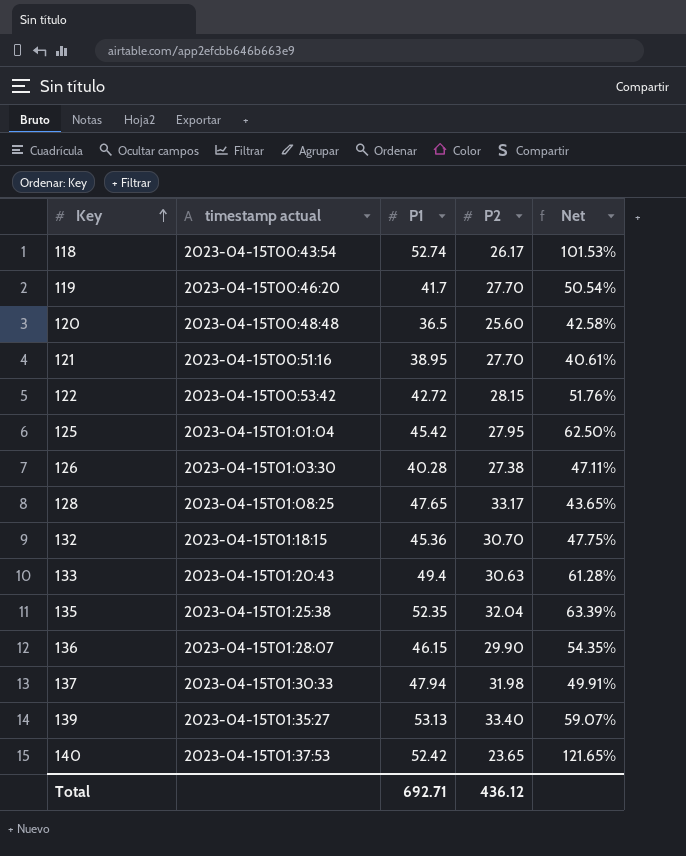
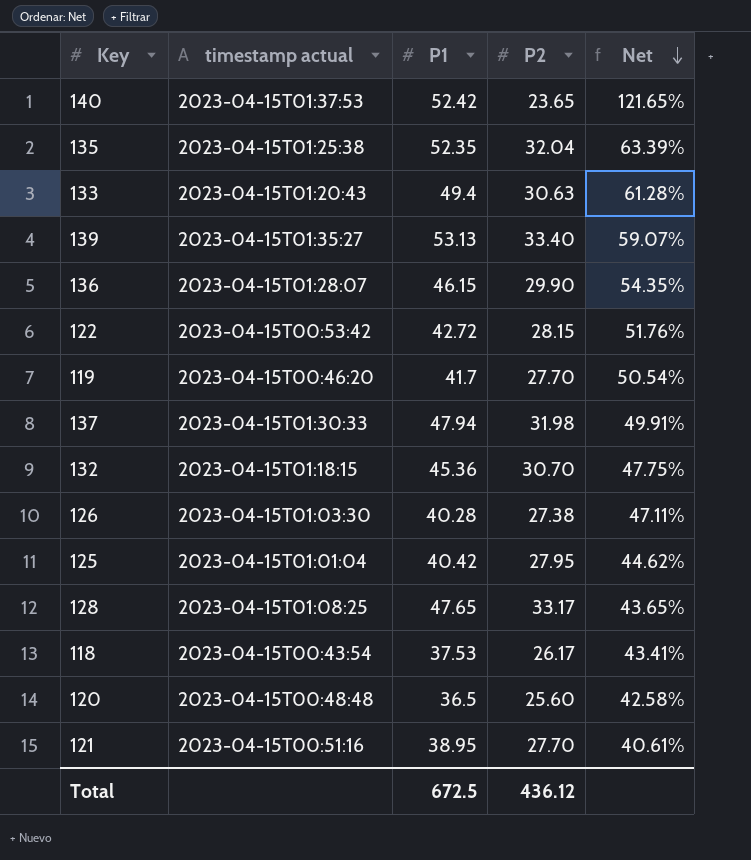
row order: Key ascending -> Net descending
125 | P1: 45.42 -> 40.42
125 | Net: 62.50% -> 44.62%
118 | P1: 52.74 -> 37.53
118 | Net: 101.53% -> 43.41%
Total | P1: 692.71 -> 672.5

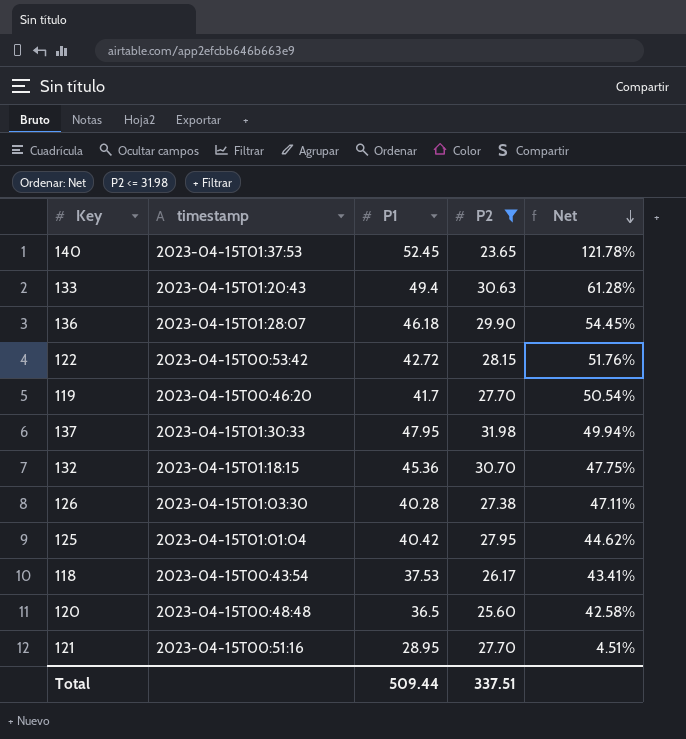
filter: none -> P2 <= 31.98
column name: timestamp actual -> timestamp
140 | P1: 52.42 -> 52.45
140 | Net: 121.65% -> 121.78%
136 | P1: 46.15 -> 46.18
136 | Net: 54.35% -> 54.45%
137 | P1: 47.94 -> 47.95
137 | Net: 49.91% -> 49.94%
121 | P1: 38.95 -> 28.95
121 | Net: 40.61% -> 4.51%
Total | P1: 672.5 -> 509.44
Total | P2: 436.12 -> 337.51

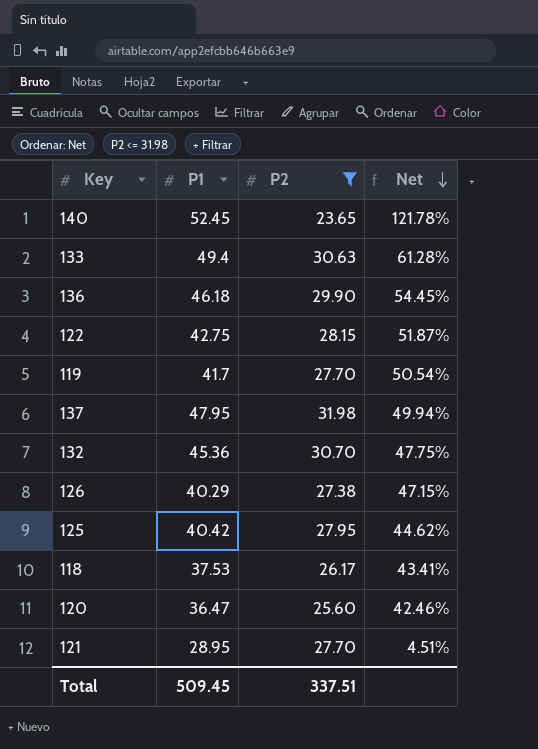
column timestamp | position: 2 -> none
122 | P1: 42.72 -> 42.75
122 | Net: 51.76% -> 51.87%
126 | P1: 40.28 -> 40.29
126 | Net: 47.11% -> 47.15%
120 | P1: 36.5 -> 36.47
120 | Net: 42.58% -> 42.46%
Total | P1: 509.44 -> 509.45

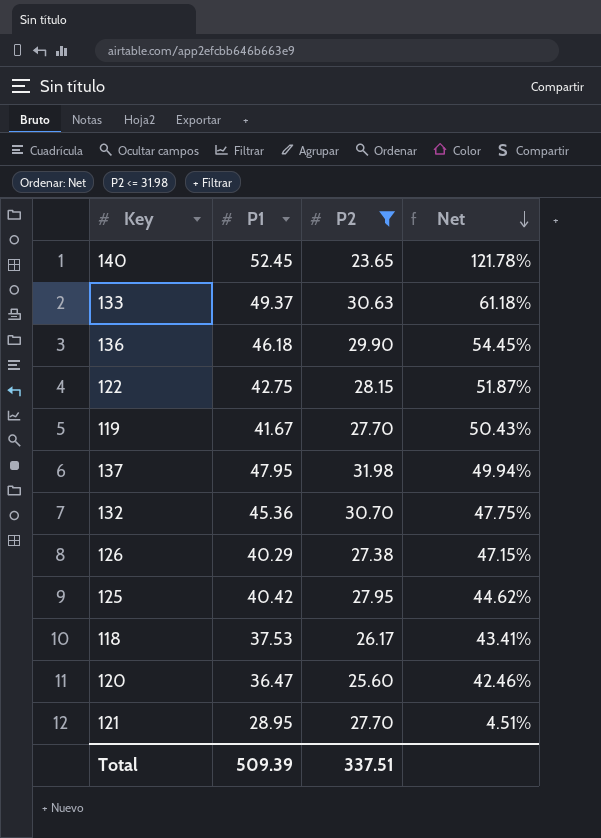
133 | P1: 49.4 -> 49.37
133 | Net: 61.28% -> 61.18%
119 | P1: 41.7 -> 41.67
119 | Net: 50.54% -> 50.43%
Total | P1: 509.45 -> 509.39

